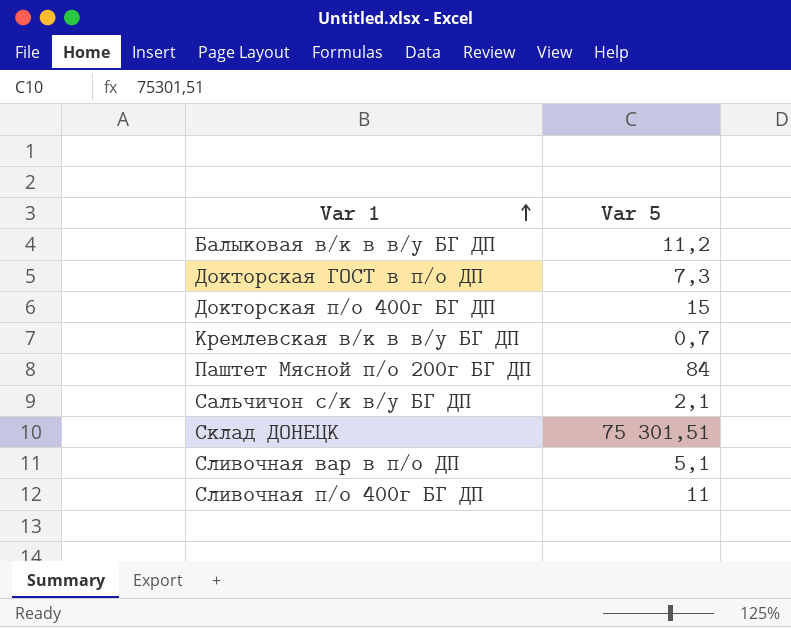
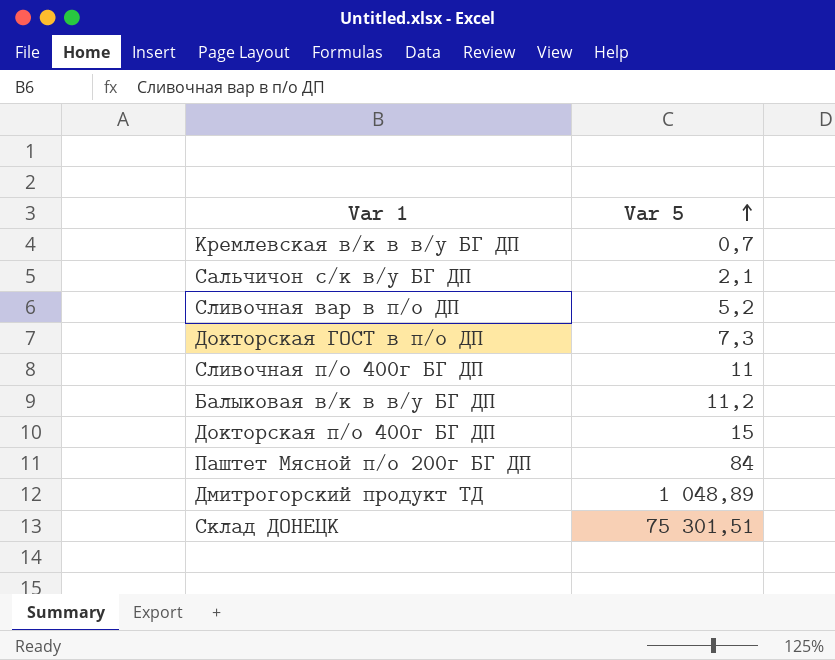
row order: Var 1 ascending -> Var 5 ascending
Сливочная вар в п/о ДП | Var 5: 5,1 -> 5,2
row Дмитрогорский продукт ТД: none -> 1 048,89

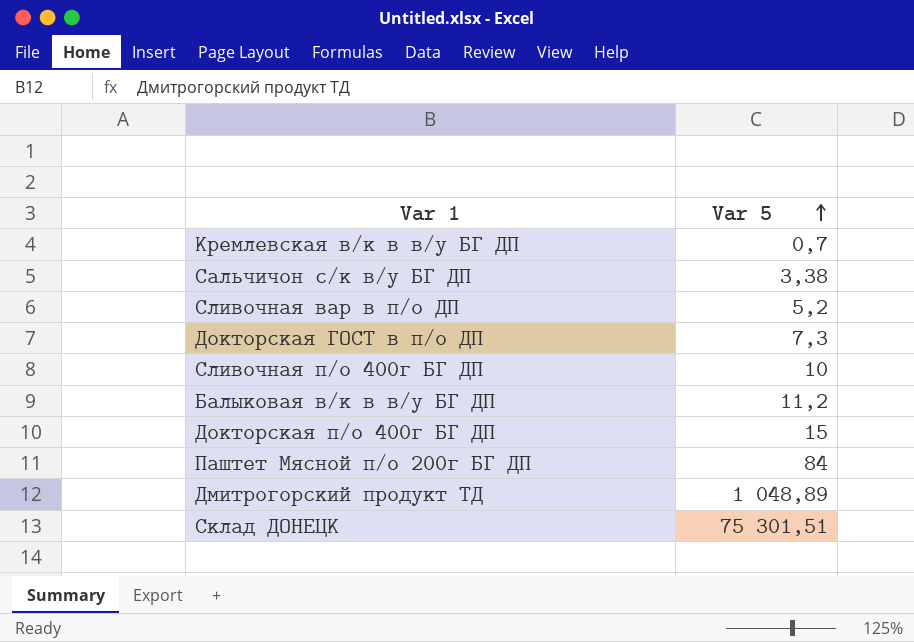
Сальчичон с/к в/у БГ ДП | Var 5: 2,1 -> 3,38
Сливочная п/о 400г БГ ДП | Var 5: 11 -> 10

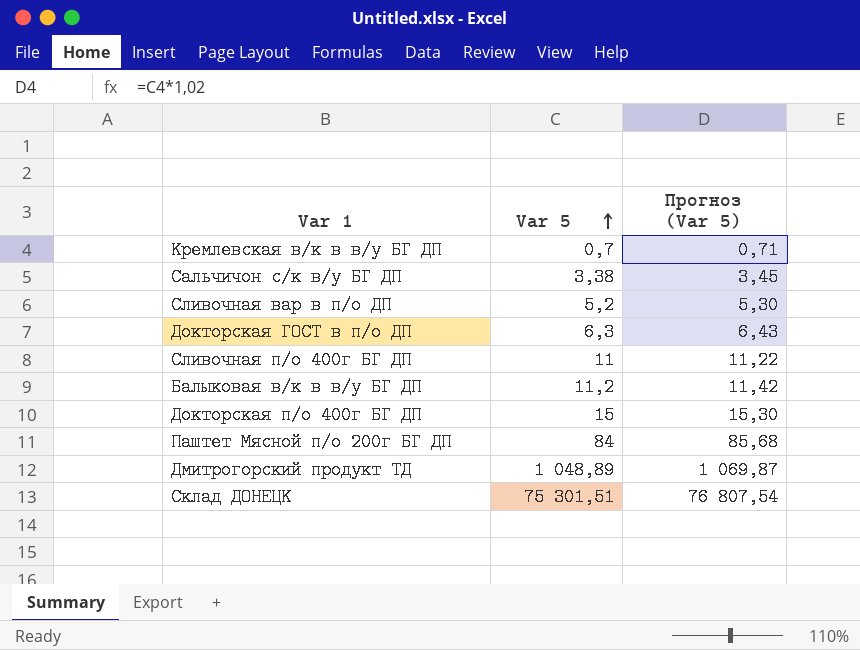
column Прогноз (Var 5) | formula: none -> [Var 5] * 1,02
Докторская ГОСТ в п/о ДП | Var 5: 7,3 -> 6,3
Сливочная п/о 400г БГ ДП | Var 5: 10 -> 11

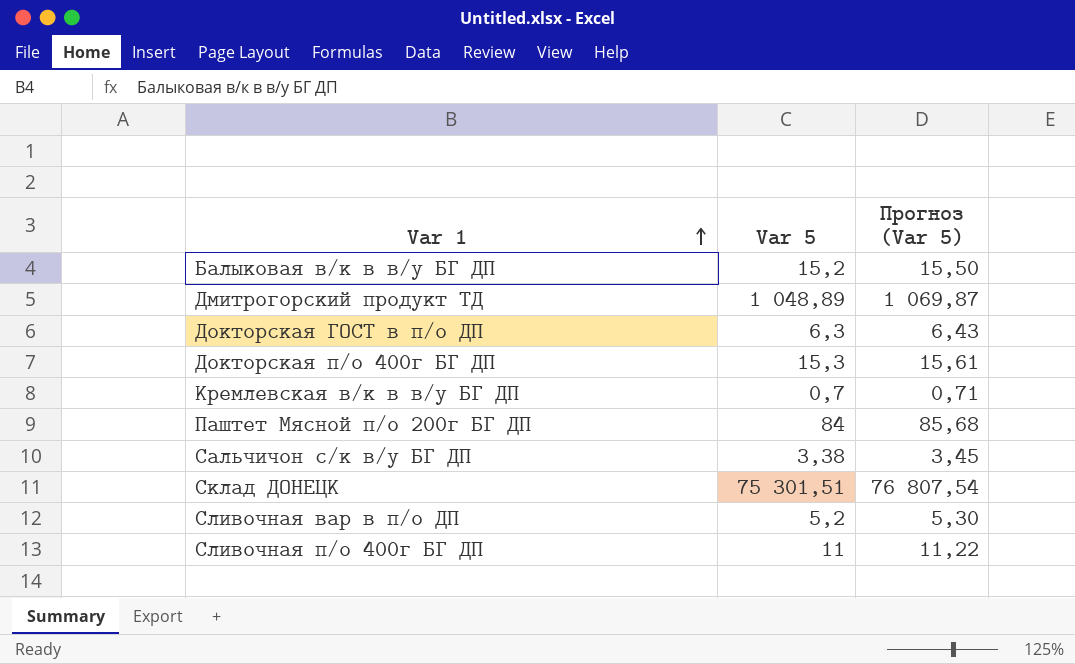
row order: Var 5 ascending -> Var 1 ascending
Балыковая в/к в в/у БГ ДП | Var 5: 11,2 -> 15,2
Балыковая в/к в в/у БГ ДП | Прогноз (Var 5): 11,42 -> 15,50
Докторская п/о 400г БГ ДП | Var 5: 15 -> 15,3
Докторская п/о 400г БГ ДП | Прогноз (Var 5): 15,30 -> 15,61

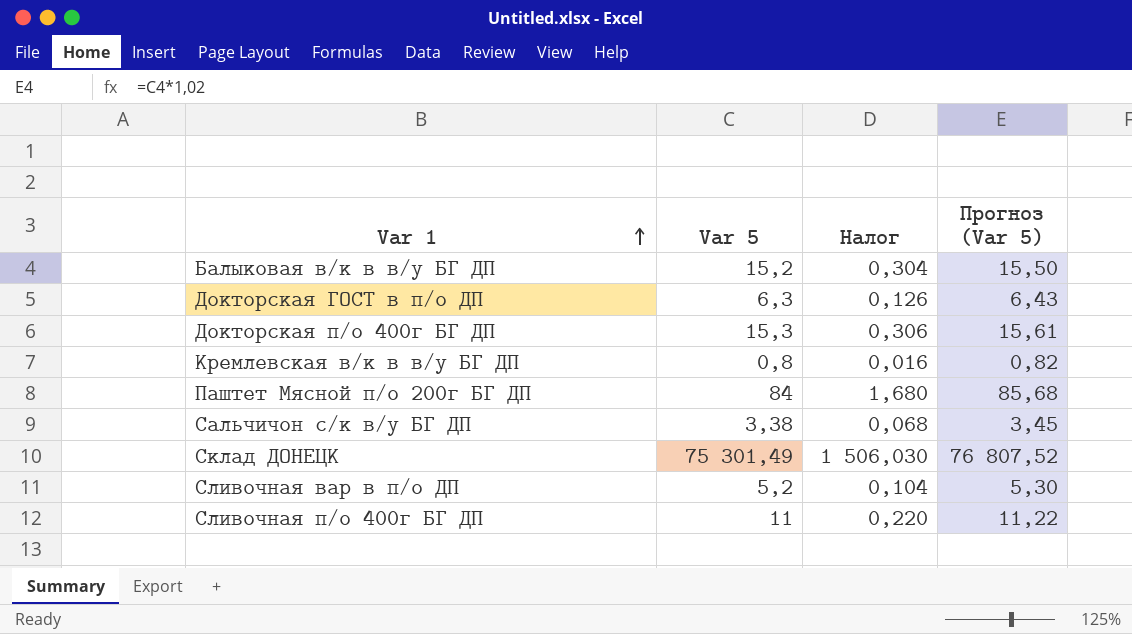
column Налог | formula: none -> [Var 5] * 0,02
row Дмитрогорский продукт ТД: 1 048,89 | 1 069,87 -> none
Кремлевская в/к в в/у БГ ДП | Var 5: 0,7 -> 0,8
Кремлевская в/к в в/у БГ ДП | Прогноз (Var 5): 0,71 -> 0,82
Склад ДОНЕЦК | Var 5: 75 301,51 -> 75 301,49
Склад ДОНЕЦК | Прогноз (Var 5): 76 807,54 -> 76 807,52

